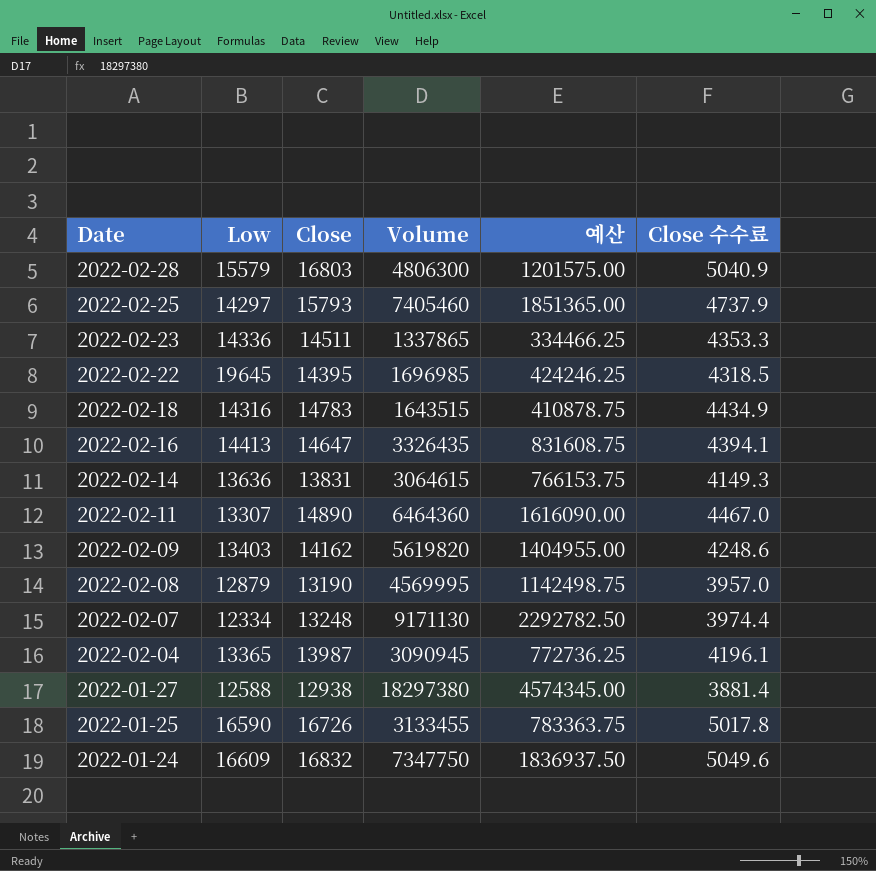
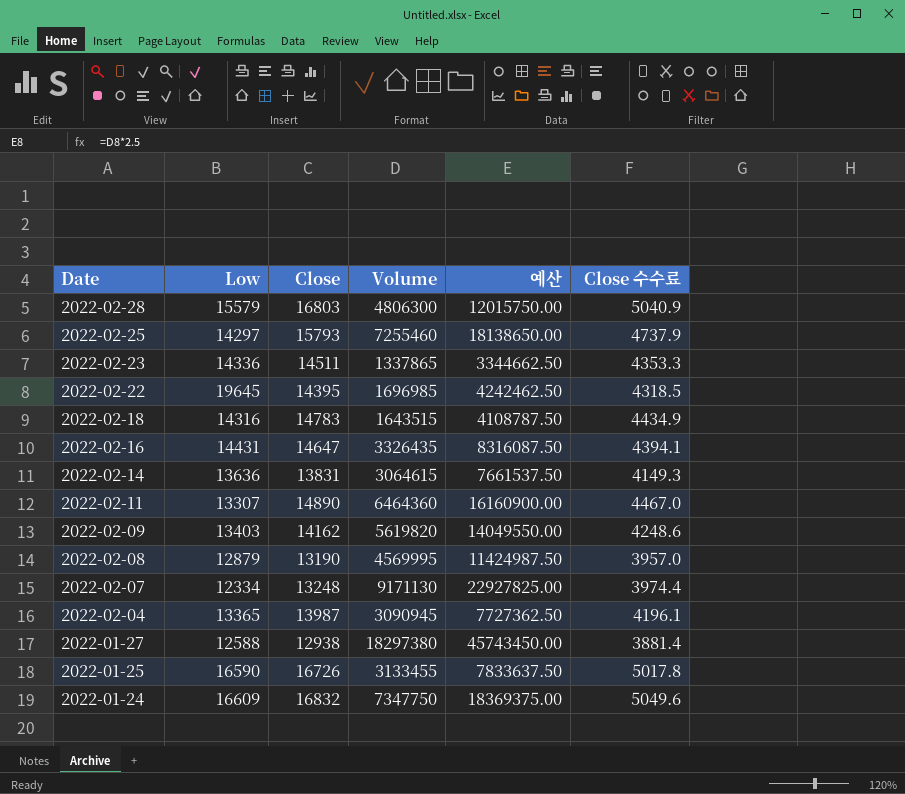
column 예산 | formula: [Volume] * 0.25 -> [Volume] * 2.5
2022-02-25 | Volume: 7405460 -> 7255460
2022-02-16 | Low: 14413 -> 14431

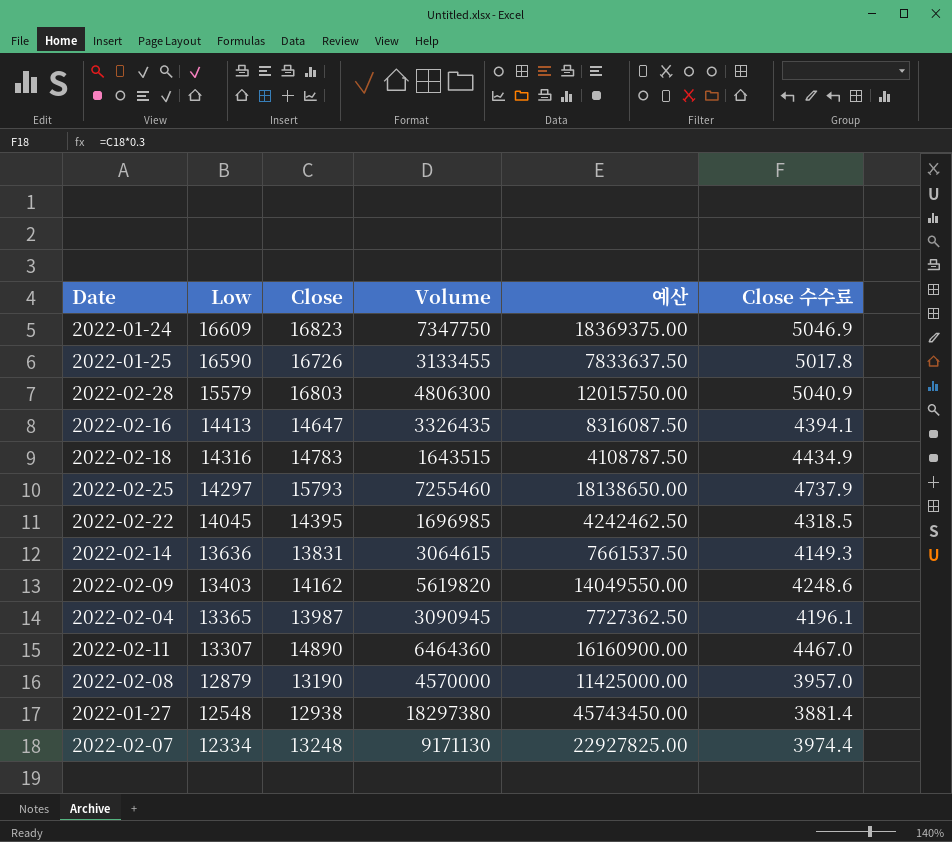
row order: Date descending -> Low descending
row 2022-02-23: 14336 | 14511 | 1337865 | 3344662.50 | 4353.3 -> none
2022-01-24 | Close: 16832 -> 16823
2022-01-24 | Close 수수료: 5049.6 -> 5046.9
2022-02-16 | Low: 14431 -> 14413
2022-02-22 | Low: 19645 -> 14045
2022-02-08 | Volume: 4569995 -> 4570000
2022-02-08 | 예산: 11424987.50 -> 11425000.00
2022-01-27 | Low: 12588 -> 12548

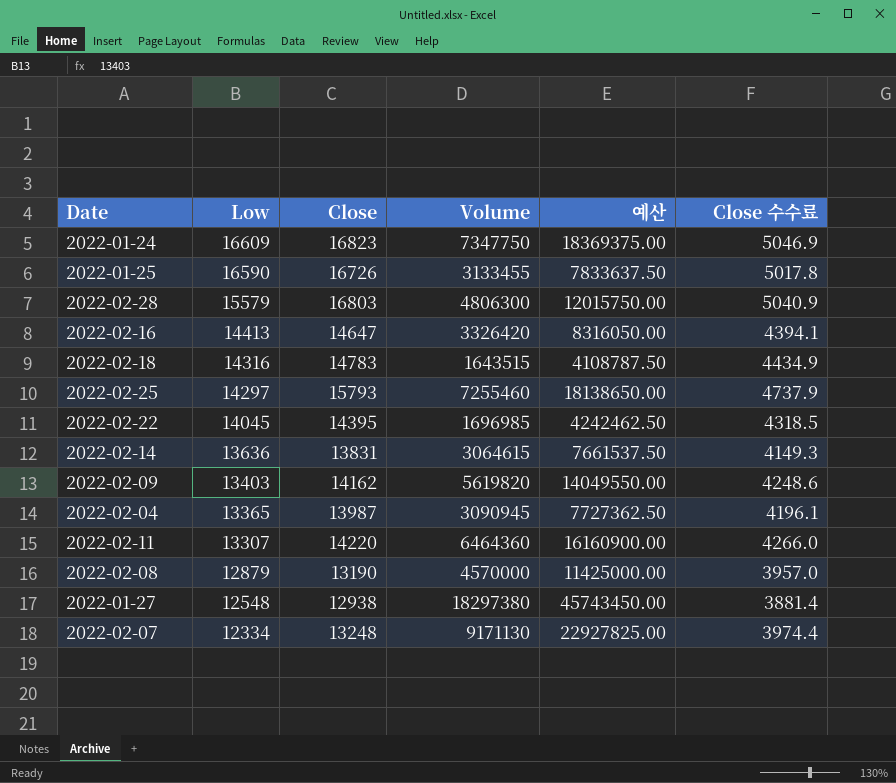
2022-02-16 | Volume: 3326435 -> 3326420
2022-02-16 | 예산: 8316087.50 -> 8316050.00
2022-02-11 | Close: 14890 -> 14220
2022-02-11 | Close 수수료: 4467.0 -> 4266.0

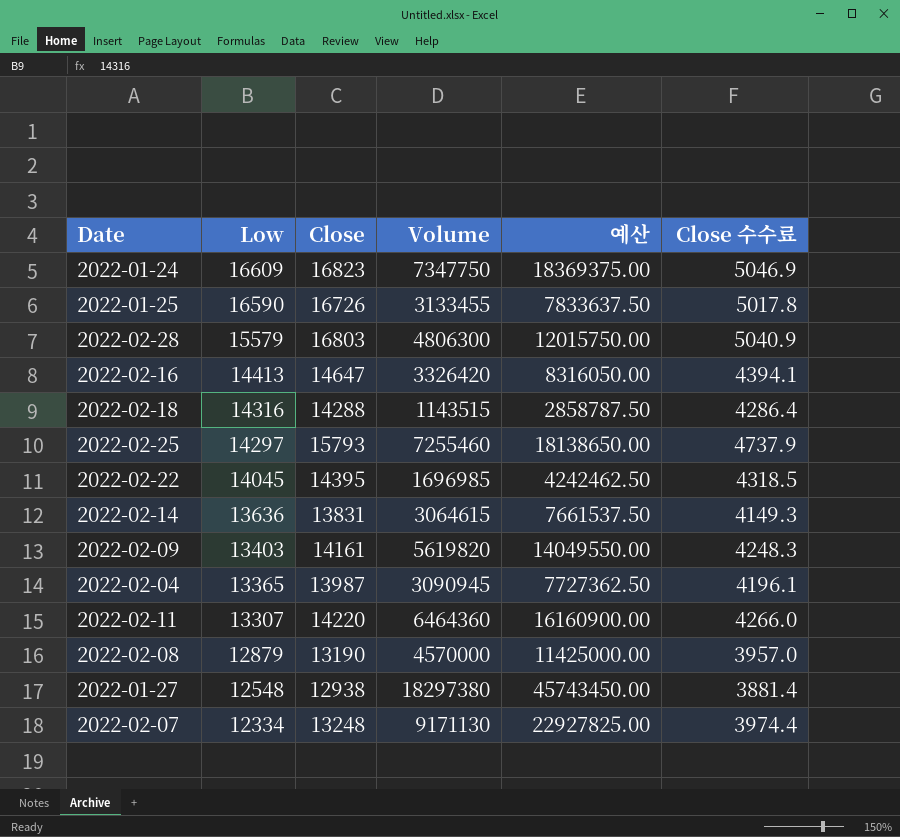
2022-02-18 | Close: 14783 -> 14288
2022-02-18 | Volume: 1643515 -> 1143515
2022-02-18 | 예산: 4108787.50 -> 2858787.50
2022-02-18 | Close 수수료: 4434.9 -> 4286.4
2022-02-09 | Close: 14162 -> 14161
2022-02-09 | Close 수수료: 4248.6 -> 4248.3

